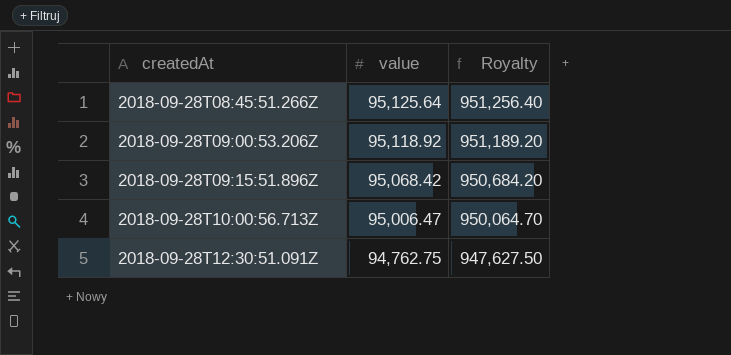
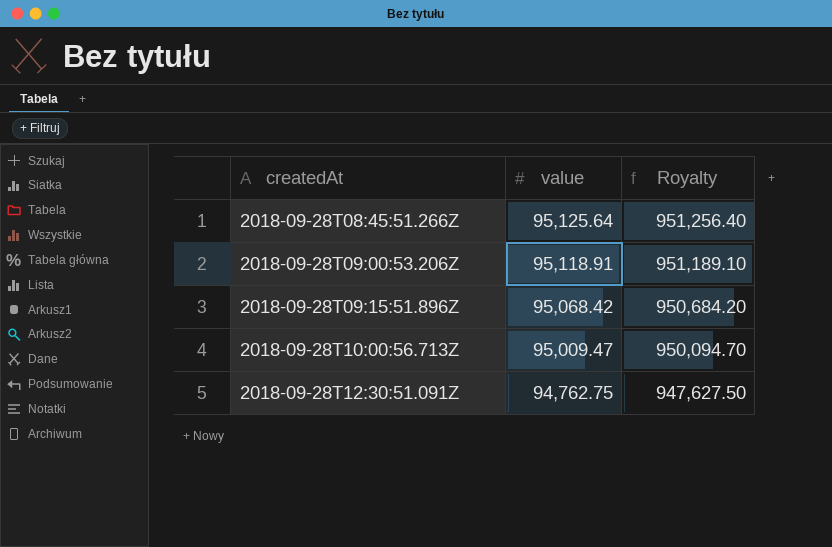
2018-09-28T09:00:53.206Z | value: 95,118.92 -> 95,118.91
2018-09-28T09:00:53.206Z | Royalty: 951,189.20 -> 951,189.10
2018-09-28T10:00:56.713Z | value: 95,006.47 -> 95,009.47
2018-09-28T10:00:56.713Z | Royalty: 950,064.70 -> 950,094.70

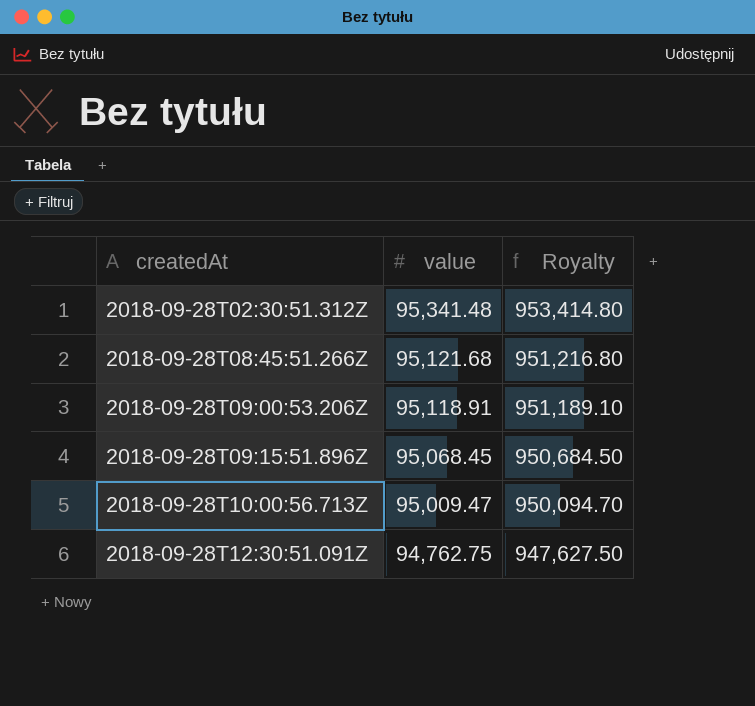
row 2018-09-28T02:30:51.312Z: none -> 95,341.48 | 953,414.80
2018-09-28T08:45:51.266Z | value: 95,125.64 -> 95,121.68
2018-09-28T08:45:51.266Z | Royalty: 951,256.40 -> 951,216.80
2018-09-28T09:15:51.896Z | value: 95,068.42 -> 95,068.45
2018-09-28T09:15:51.896Z | Royalty: 950,684.20 -> 950,684.50

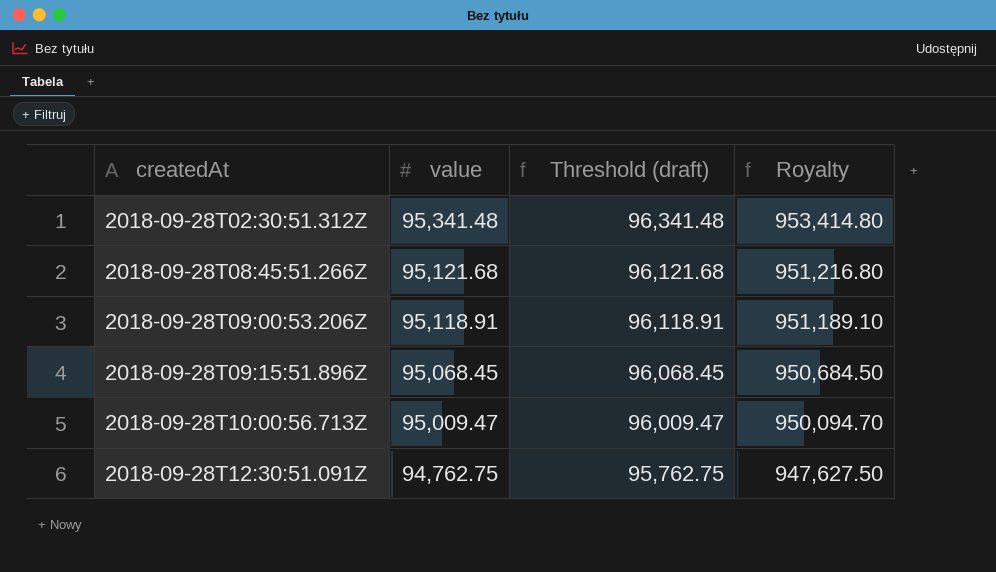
column Threshold (draft) | formula: none -> [value] + 1000

